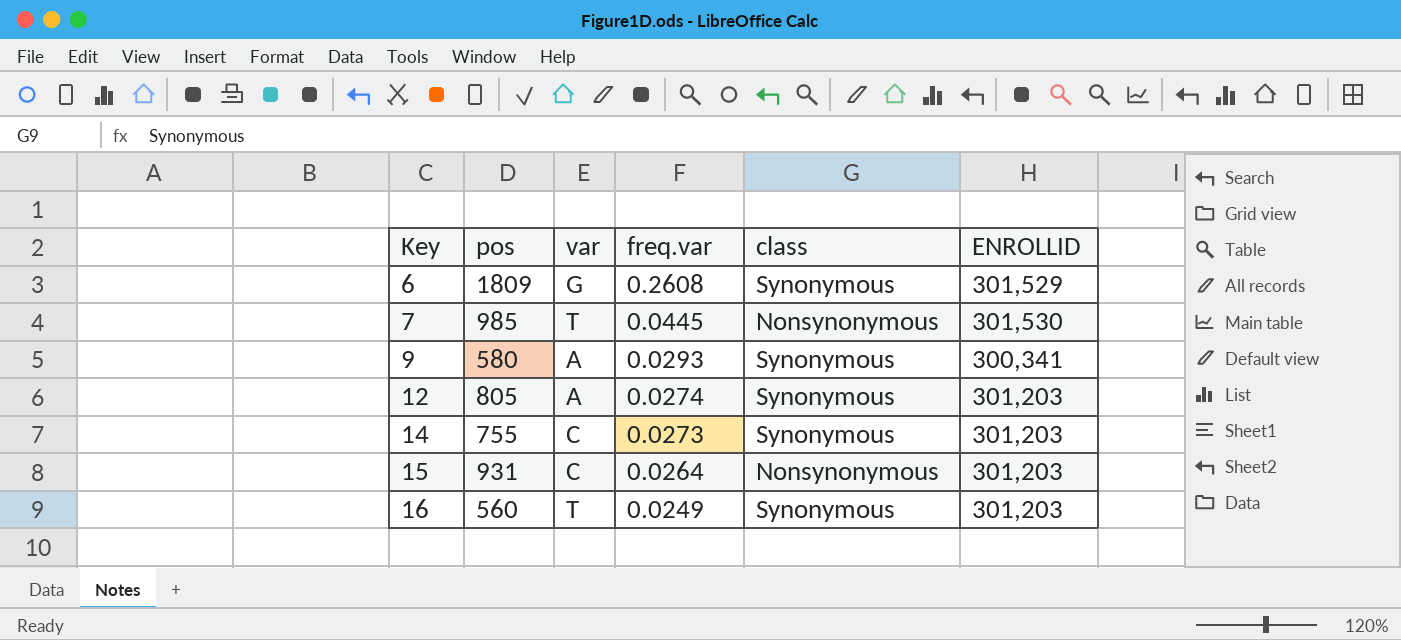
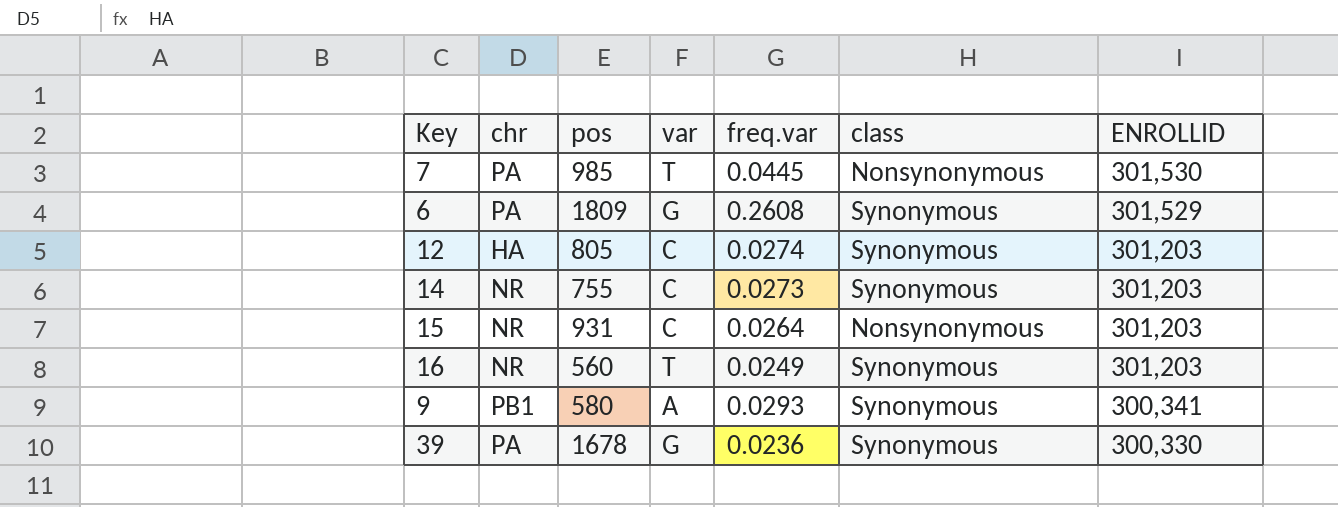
row order: Key ascending -> ENROLLID descending
column chr | position: none -> 2
12 | var: A -> C
row 39: none -> PA | 1678 | G | 0.0236 | Synonymous | 300,330

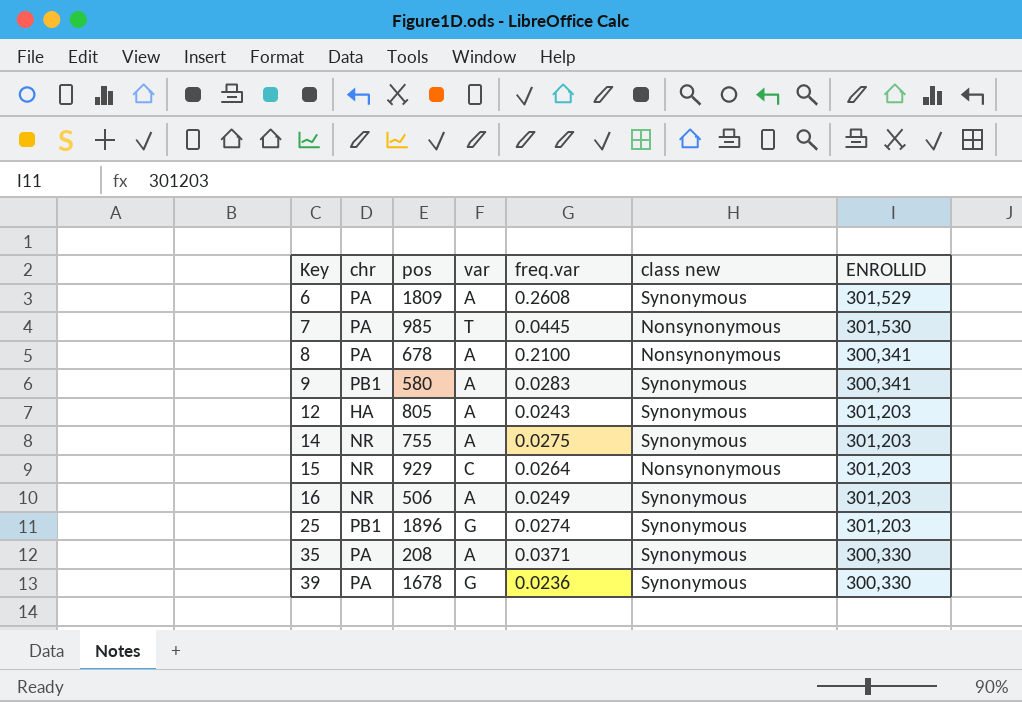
row order: ENROLLID descending -> Key ascending
column name: class -> class new
6 | var: G -> A
row 8: none -> PA | 678 | A | 0.2100 | Nonsynonymous | 300,341
9 | freq.var: 0.0293 -> 0.0283
12 | var: C -> A
12 | freq.var: 0.0274 -> 0.0243
14 | var: C -> A
14 | freq.var: 0.0273 -> 0.0275
15 | pos: 931 -> 929
16 | pos: 560 -> 506
16 | var: T -> A
row 25: none -> PB1 | 1896 | G | 0.0274 | Synonymous | 301,203
row 35: none -> PA | 208 | A | 0.0371 | Synonymous | 300,330

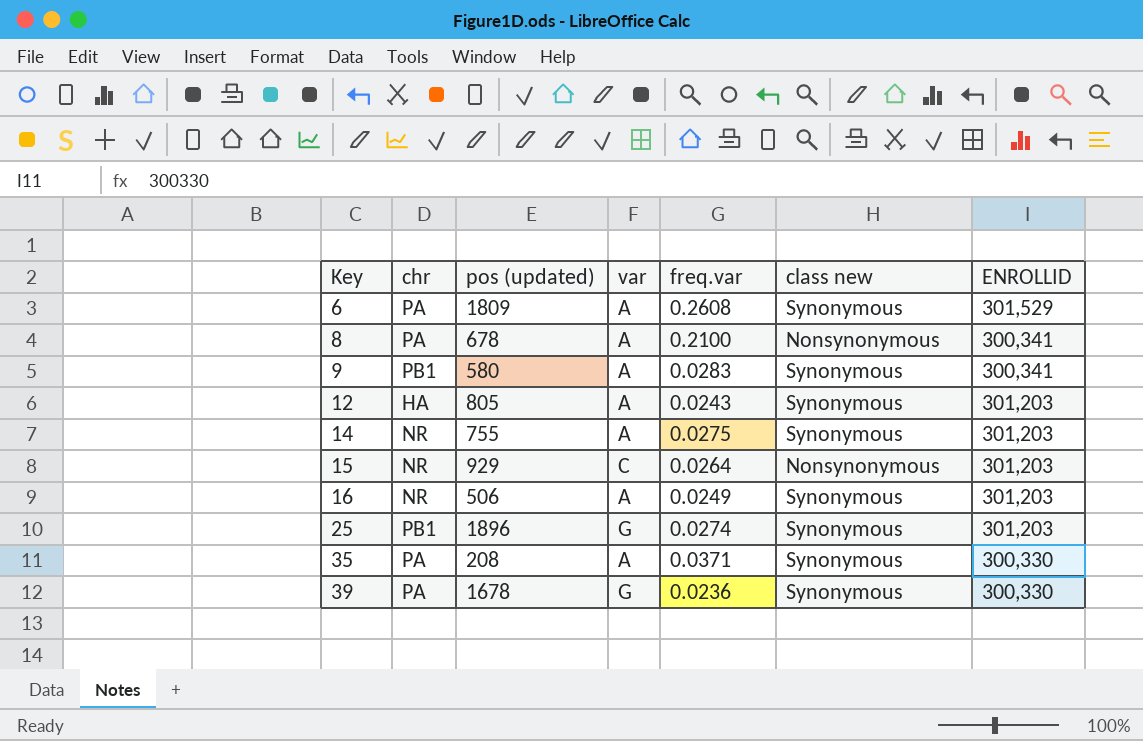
column name: pos -> pos (updated)
row 7: PA | 985 | T | 0.0445 | Nonsynonymous | 301,530 -> none

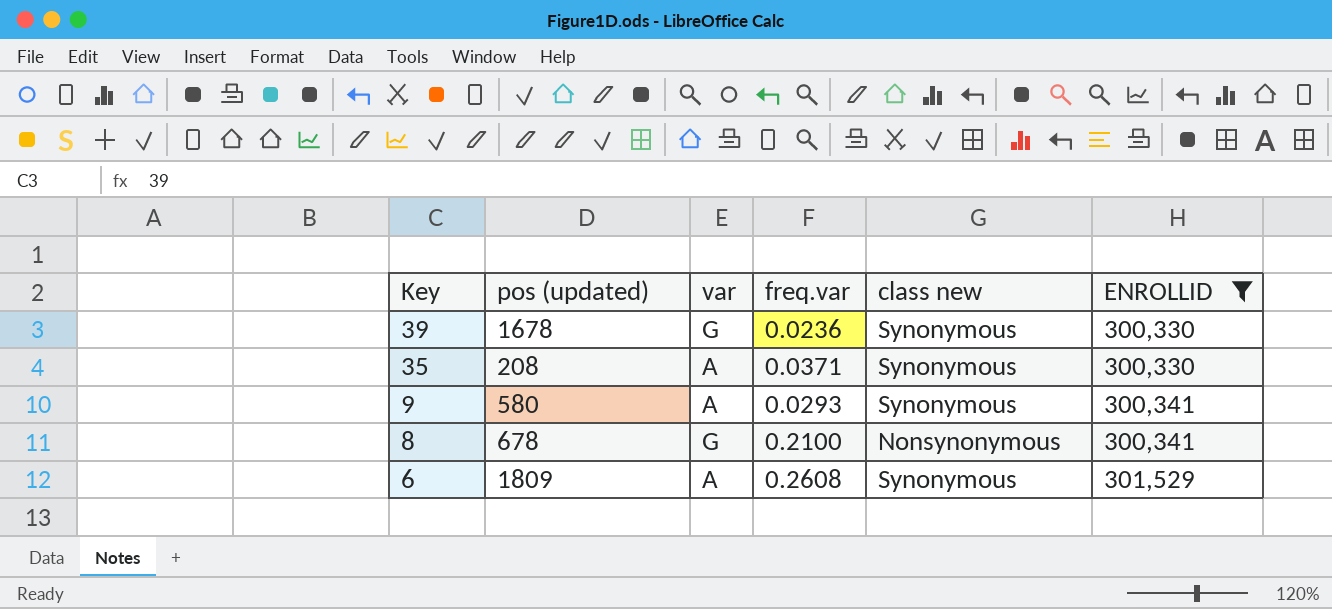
filter: none -> ENROLLID != 301,203
row order: Key ascending -> Key descending
column chr | position: 2 -> none
9 | freq.var: 0.0283 -> 0.0293
8 | var: A -> G

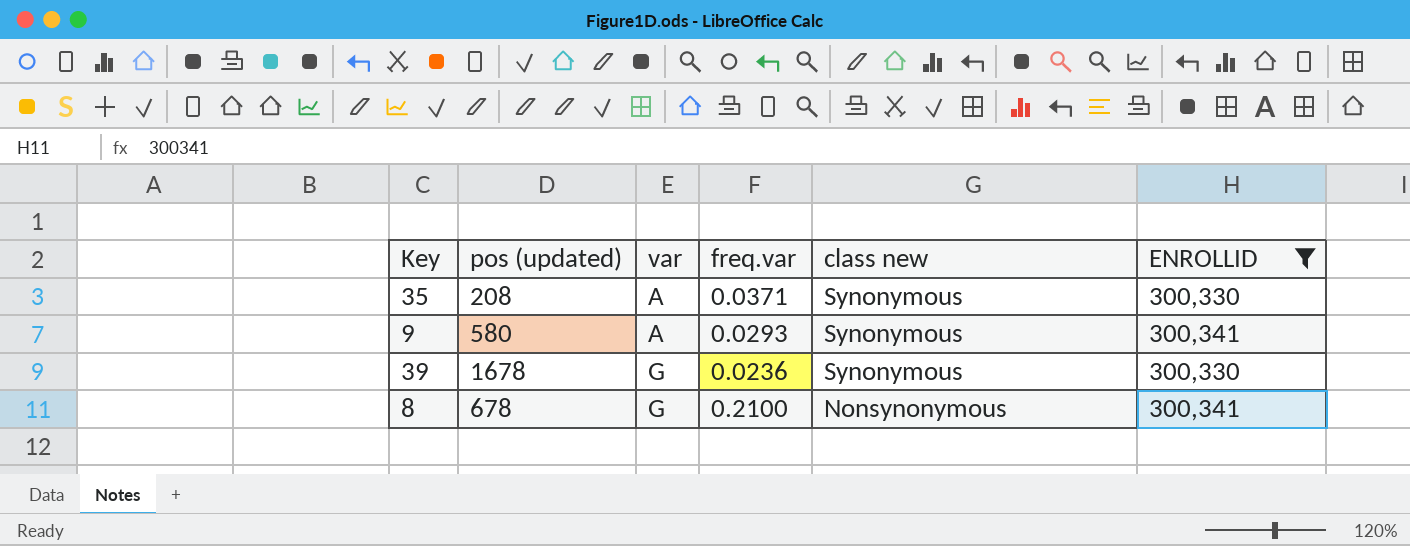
row order: Key descending -> var ascending
row 6: 1809 | A | 0.2608 | Synonymous | 301,529 -> none

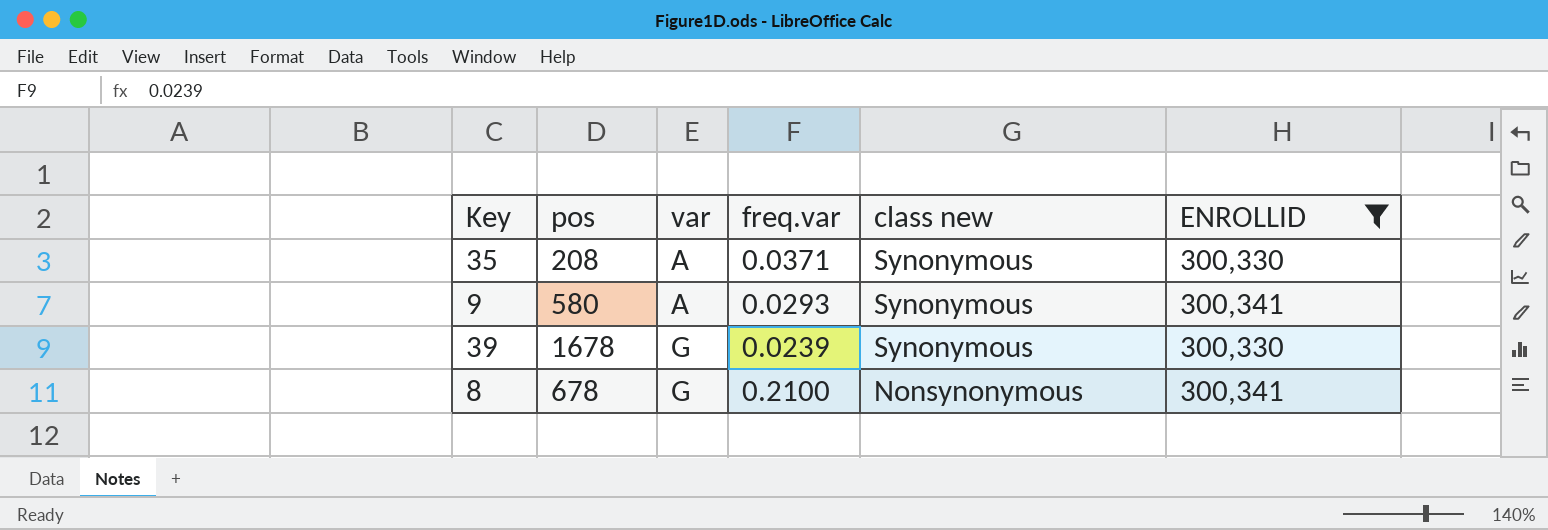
column name: pos (updated) -> pos
39 | freq.var: 0.0236 -> 0.0239

